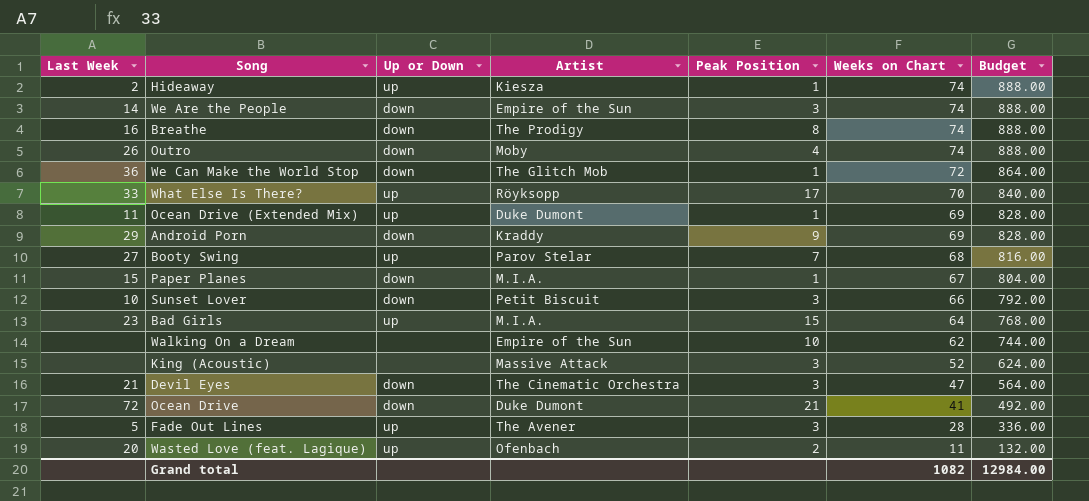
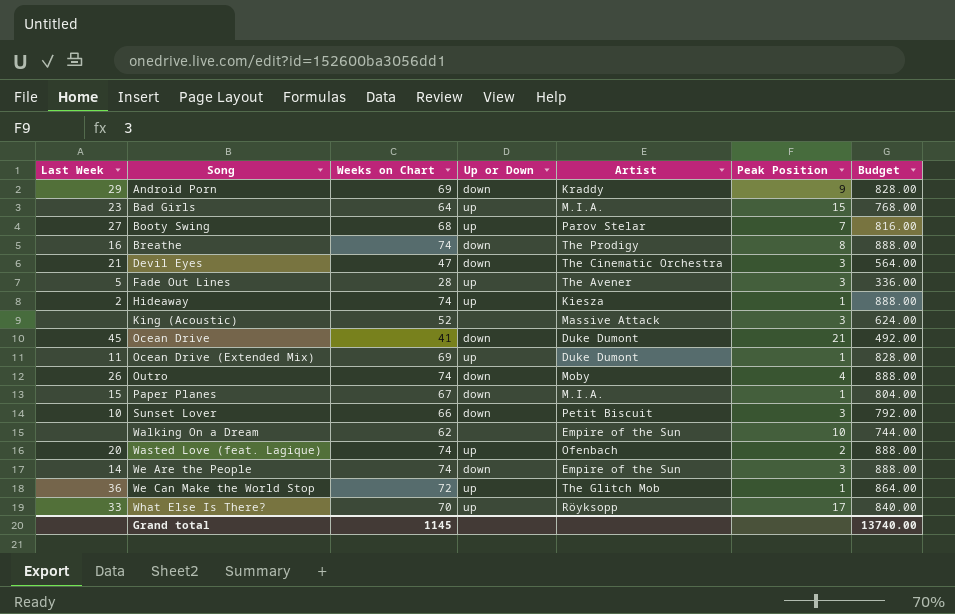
row order: Weeks on Chart descending -> Song ascending
column Weeks on Chart | position: 6 -> 3
Ocean Drive | Last Week: 72 -> 45
Wasted Love (feat. Lagique) | Weeks on Chart: 11 -> 74
Wasted Love (feat. Lagique) | Budget: 132.00 -> 888.00
We Can Make the World Stop | Up or Down: down -> up
Grand total | Weeks on Chart: 1082 -> 1145
Grand total | Budget: 12984.00 -> 13740.00

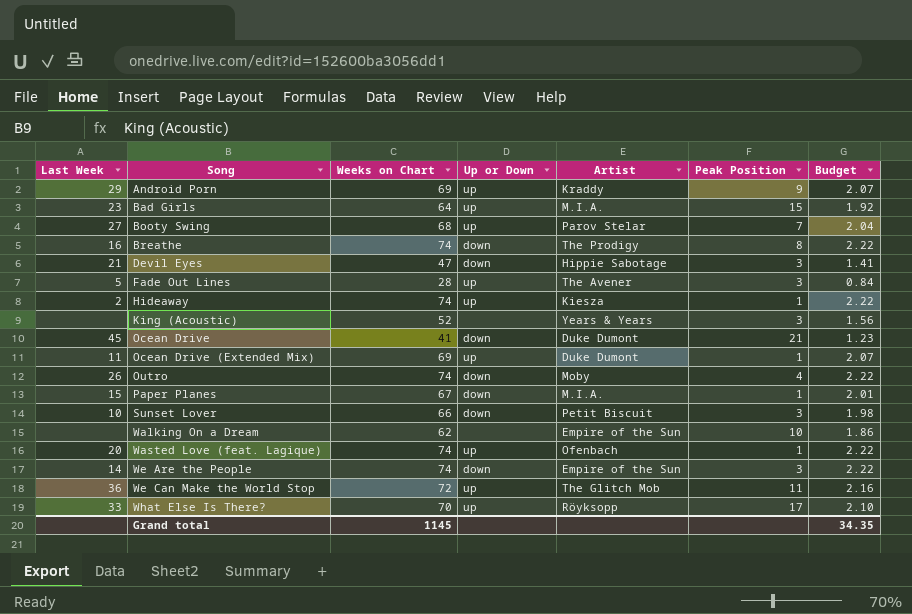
column Budget | formula: [Weeks on Chart] * 12 -> [Weeks on Chart] * 0.03
Android Porn | Up or Down: down -> up
Devil Eyes | Artist: The Cinematic Orchestra -> Hippie Sabotage
King (Acoustic) | Artist: Massive Attack -> Years & Years
Wasted Love (feat. Lagique) | Peak Position: 2 -> 1
We Can Make the World Stop | Peak Position: 1 -> 11
Grand total | Budget: 13740.00 -> 34.35

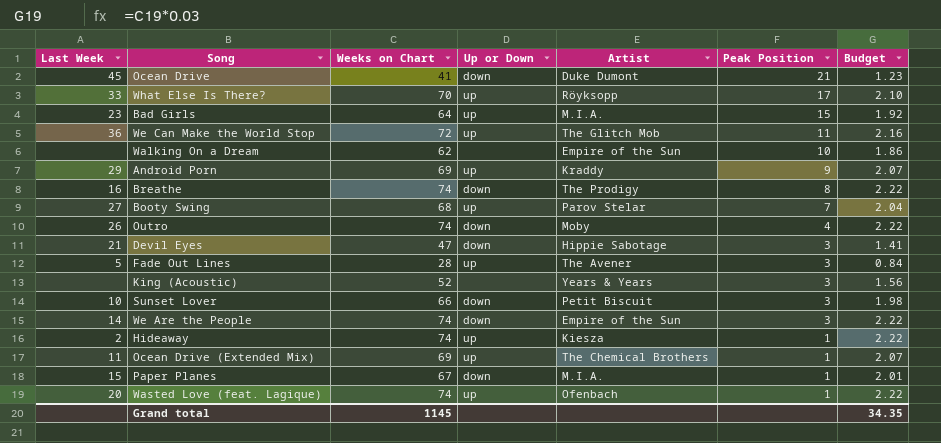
row order: Song ascending -> Peak Position descending
Ocean Drive (Extended Mix) | Artist: Duke Dumont -> The Chemical Brothers

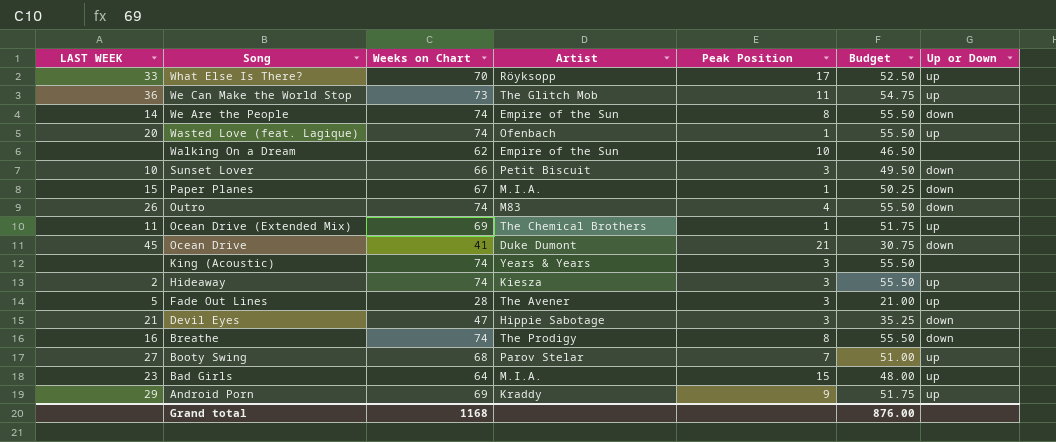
row order: Peak Position descending -> Song descending
column name: Last Week -> LAST WEEK
column Budget | formula: [Weeks on Chart] * 0.03 -> [Weeks on Chart] * 0.75
column Up or Down | position: 4 -> 7
We Can Make the World Stop | Weeks on Chart: 72 -> 73
We Are the People | Peak Position: 3 -> 8
Outro | Artist: Moby -> M83
King (Acoustic) | Weeks on Chart: 52 -> 74
Hideaway | Peak Position: 1 -> 3
Grand total | Weeks on Chart: 1145 -> 1168
Grand total | Budget: 34.35 -> 876.00

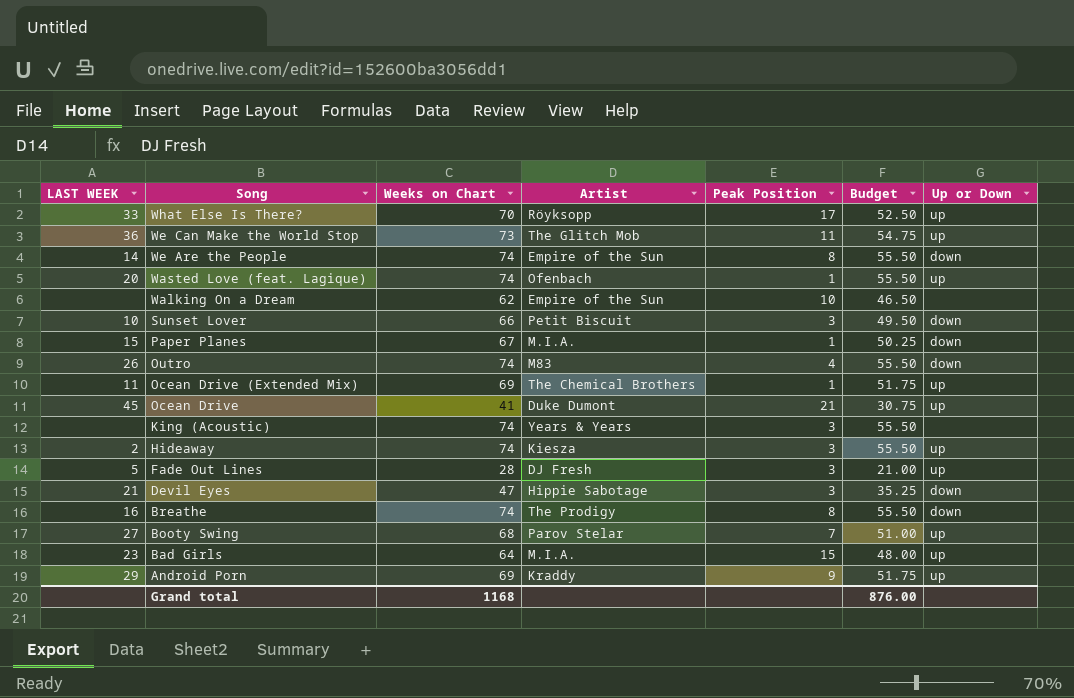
Ocean Drive | Up or Down: down -> up
Fade Out Lines | Artist: The Avener -> DJ Fresh

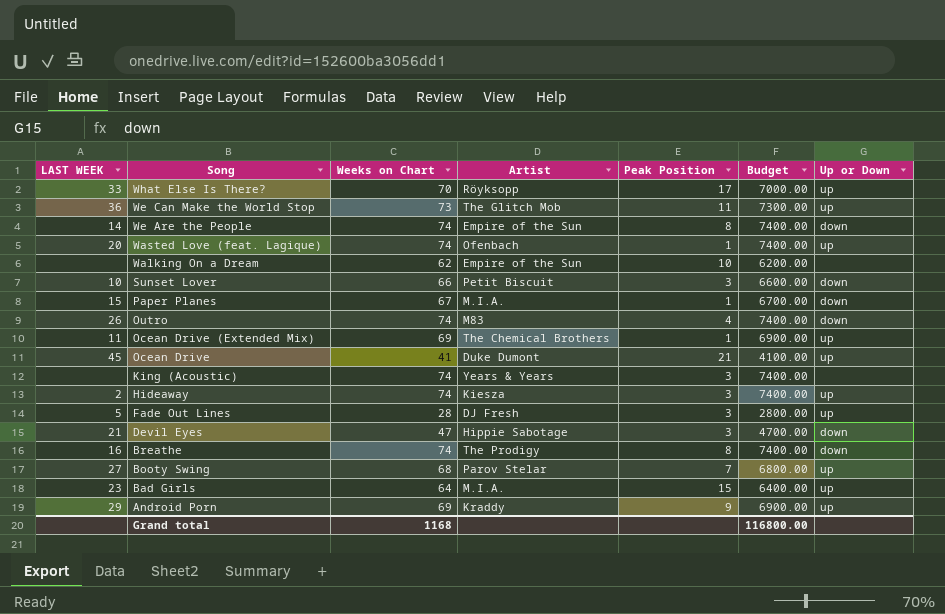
column Budget | formula: [Weeks on Chart] * 0.75 -> [Weeks on Chart] * 100
Grand total | Budget: 876.00 -> 116800.00

